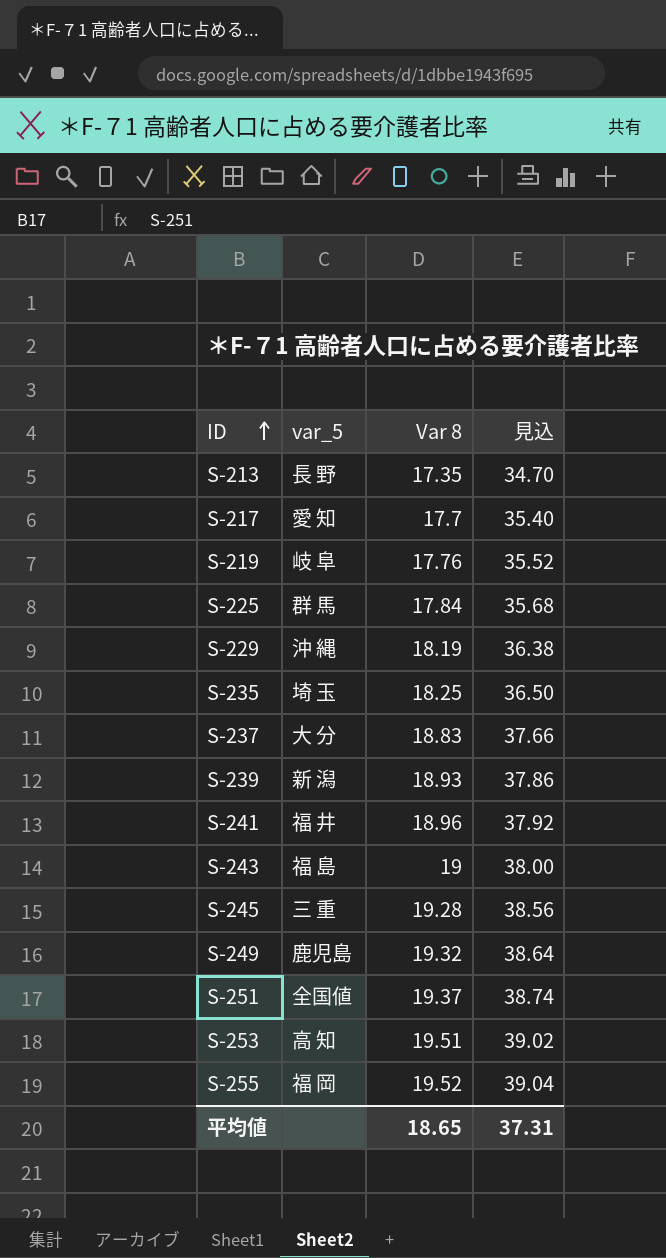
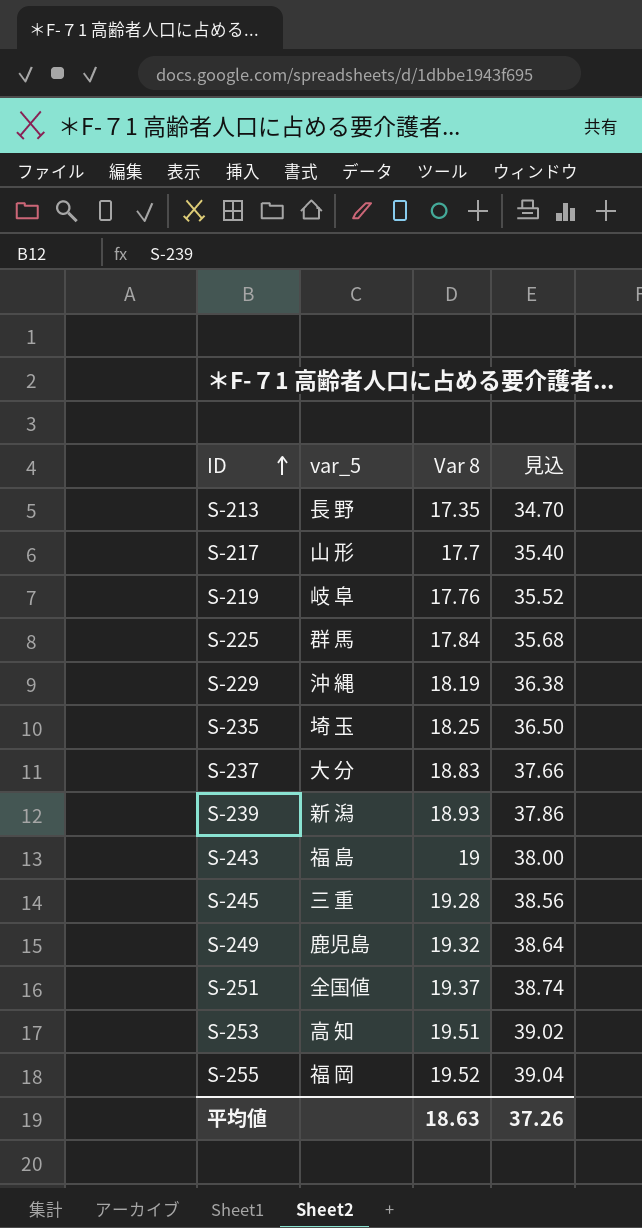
row S-241: 福 井 | 18.96 | 37.92 -> none
S-217 | var_5: 愛 知 -> 山 形
平均値 | Var 8: 18.65 -> 18.63
平均値 | 見込: 37.31 -> 37.26

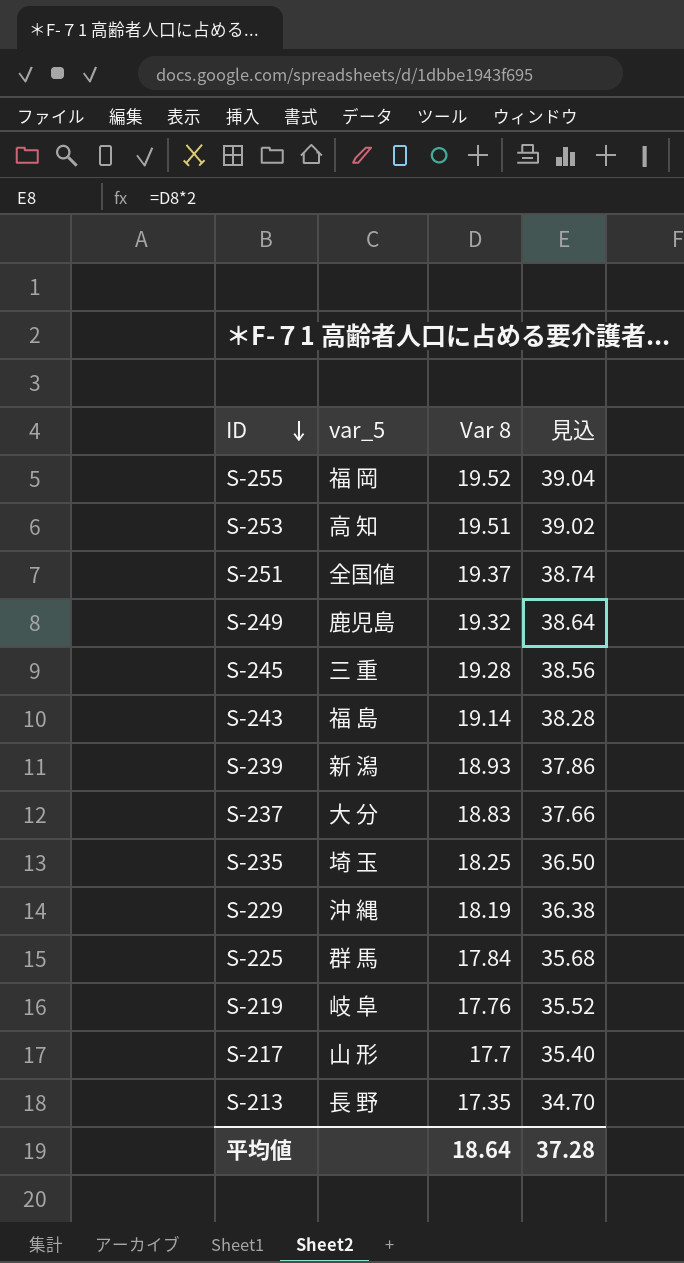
row order: ID ascending -> ID descending
S-243 | Var 8: 19 -> 19.14
S-243 | 見込: 38.00 -> 38.28
平均値 | Var 8: 18.63 -> 18.64
平均値 | 見込: 37.26 -> 37.28

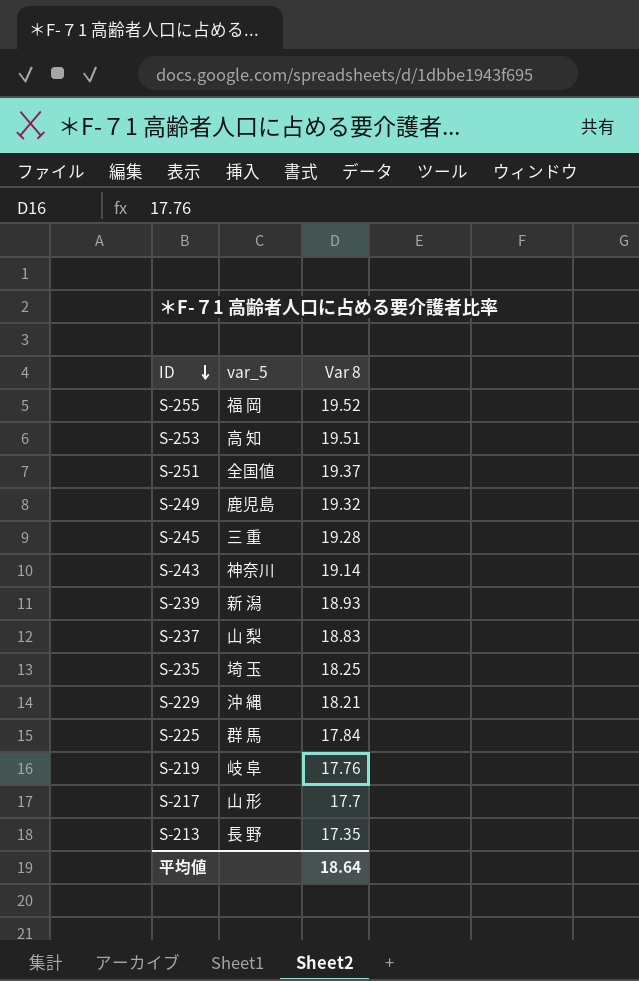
column 見込 | formula: [Var 8] * 2 -> none
S-243 | var_5: 福 島 -> 神奈川
S-237 | var_5: 大 分 -> 山 梨
S-229 | Var 8: 18.19 -> 18.21

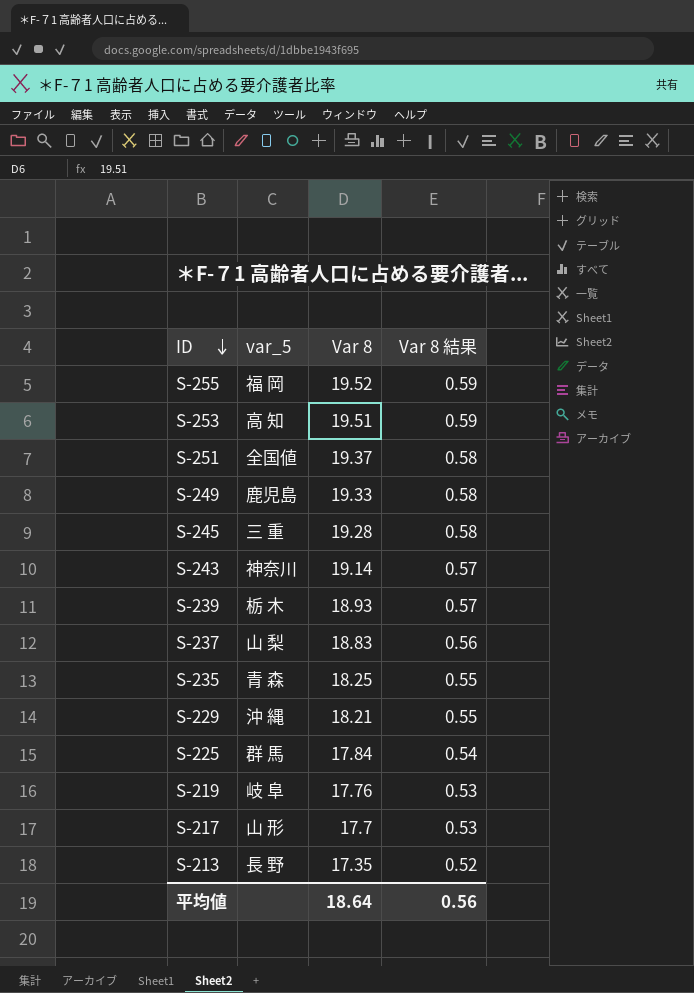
column Var 8 結果 | formula: none -> [Var 8] * 0.03
S-249 | Var 8: 19.32 -> 19.33
S-239 | var_5: 新 潟 -> 栃 木
S-235 | var_5: 埼 玉 -> 青 森

